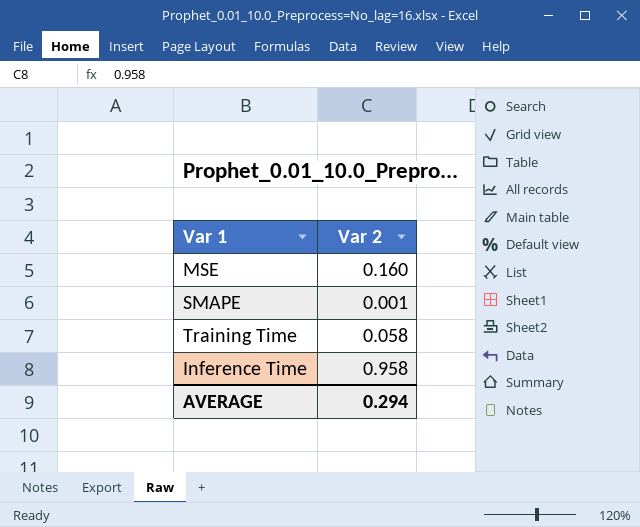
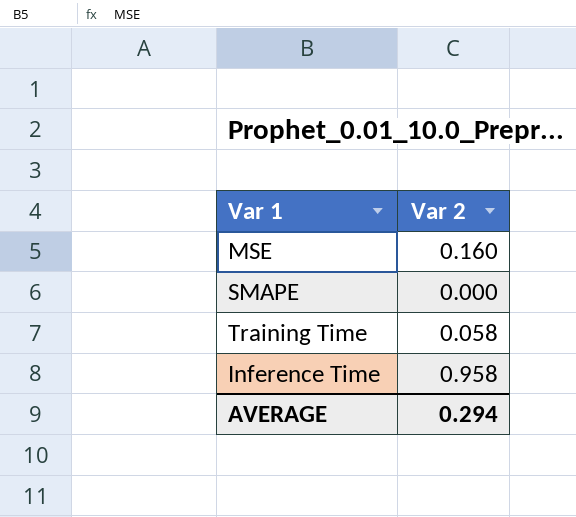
SMAPE | Var 2: 0.001 -> 0.000

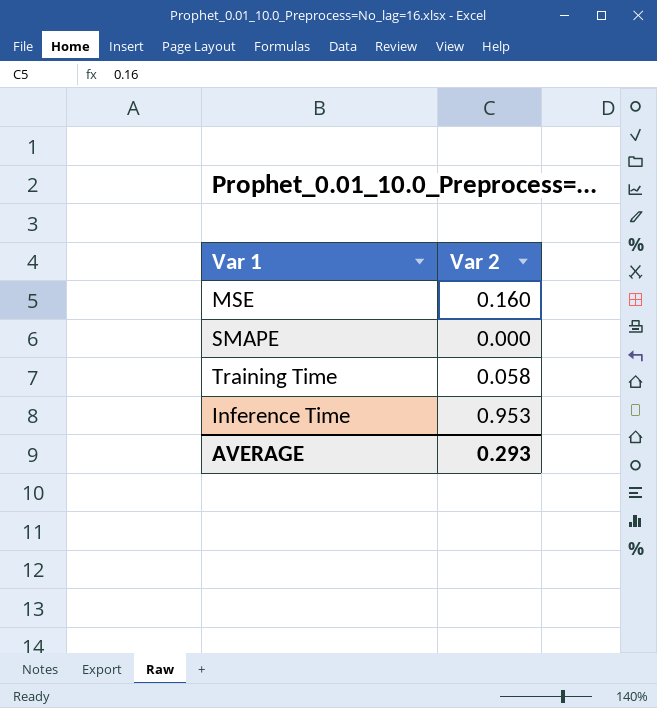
Inference Time | Var 2: 0.958 -> 0.953
AVERAGE | Var 2: 0.294 -> 0.293

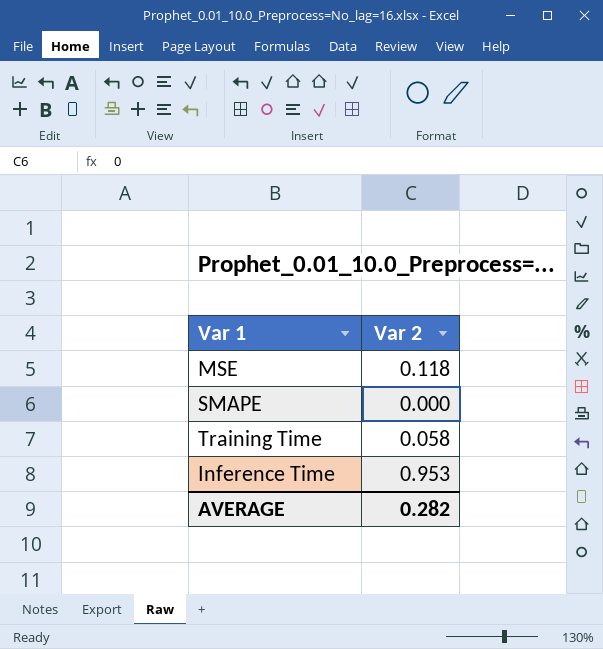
MSE | Var 2: 0.160 -> 0.118
AVERAGE | Var 2: 0.293 -> 0.282

